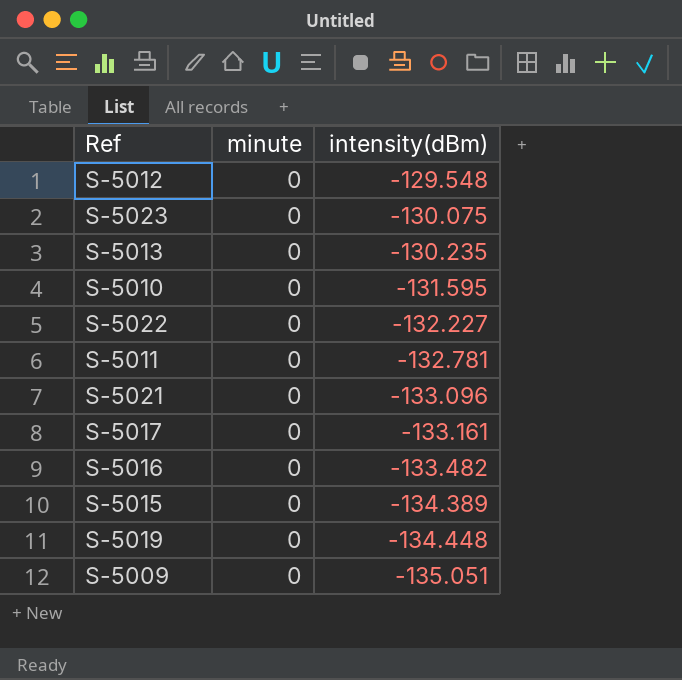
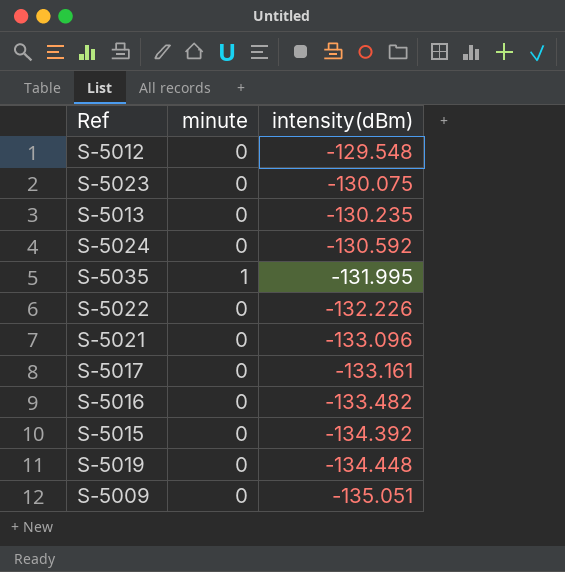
row S-5010: 0 | -131.595 -> none
row S-5011: 0 | -132.781 -> none
row S-5024: none -> 0 | -130.592
row S-5035: none -> 1 | -131.995
S-5022 | intensity(dBm): -132.227 -> -132.226
S-5015 | intensity(dBm): -134.389 -> -134.392

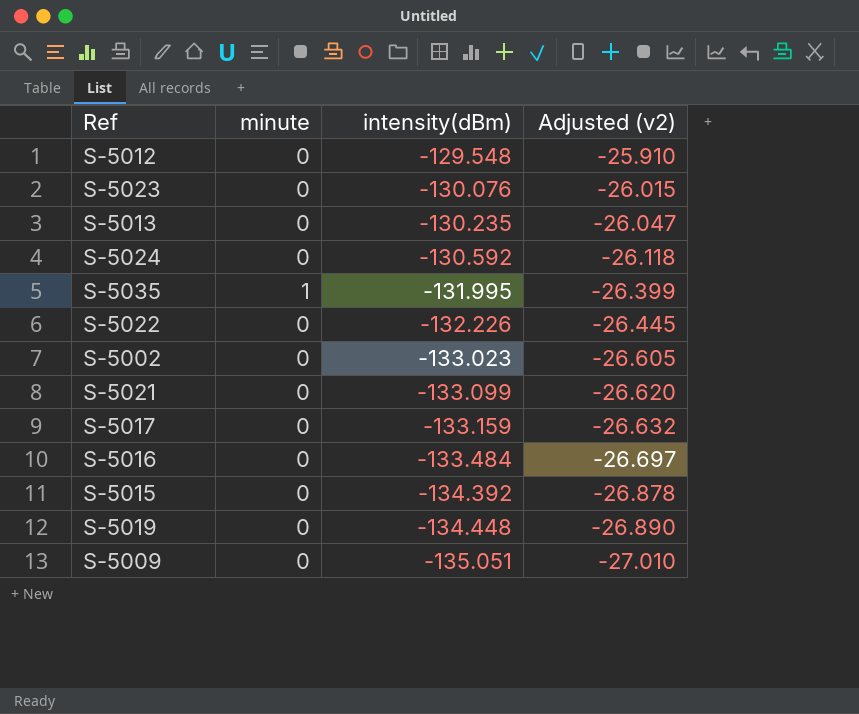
column Adjusted (v2) | formula: none -> [intensity(dBm)] * 0.2
S-5023 | intensity(dBm): -130.075 -> -130.076
row S-5002: none -> 0 | -133.023 | -26.605
S-5021 | intensity(dBm): -133.096 -> -133.099
S-5017 | intensity(dBm): -133.161 -> -133.159
S-5016 | intensity(dBm): -133.482 -> -133.484

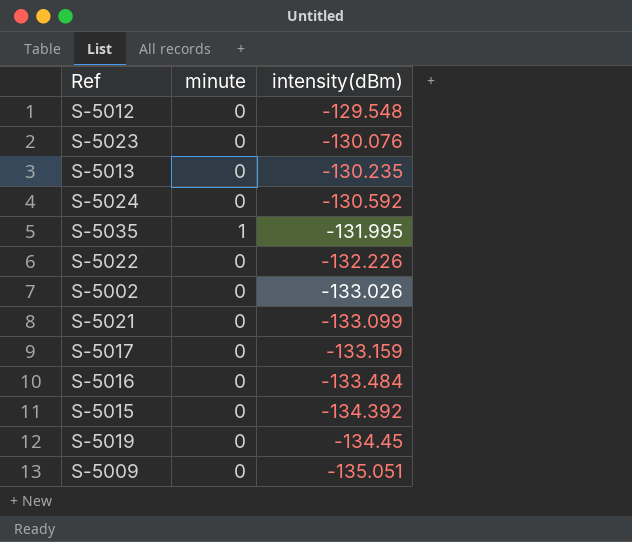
column Adjusted (v2) | formula: [intensity(dBm)] * 0.2 -> none
S-5002 | intensity(dBm): -133.023 -> -133.026
S-5019 | intensity(dBm): -134.448 -> -134.45

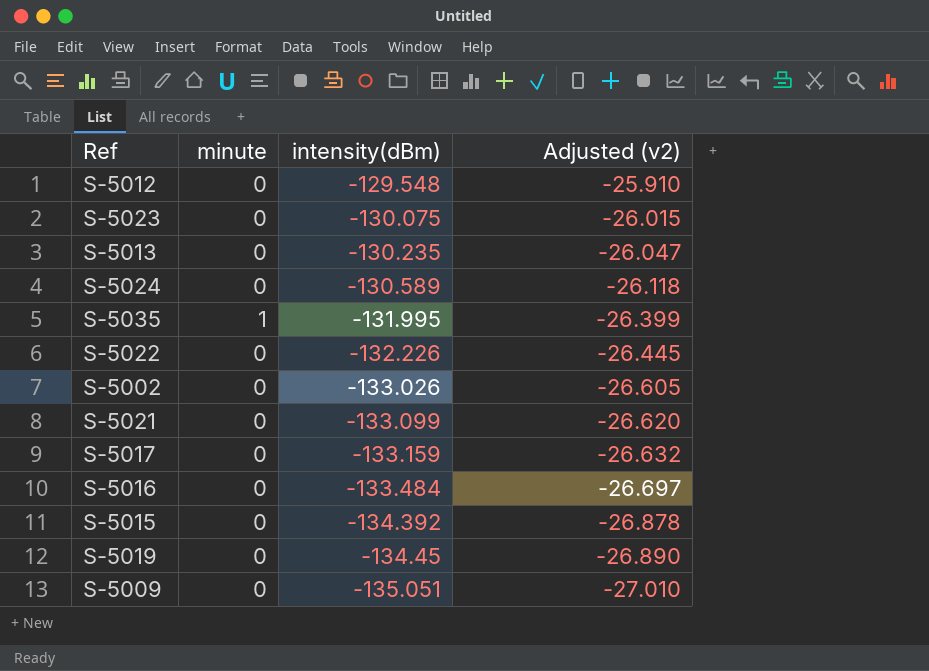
column Adjusted (v2) | formula: none -> [intensity(dBm)] * 0.2
S-5023 | intensity(dBm): -130.076 -> -130.075
S-5024 | intensity(dBm): -130.592 -> -130.589

